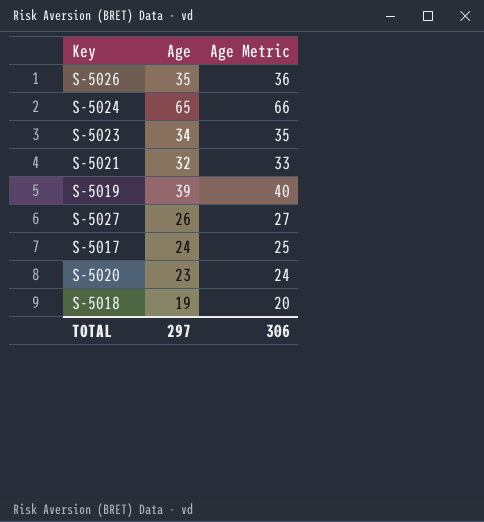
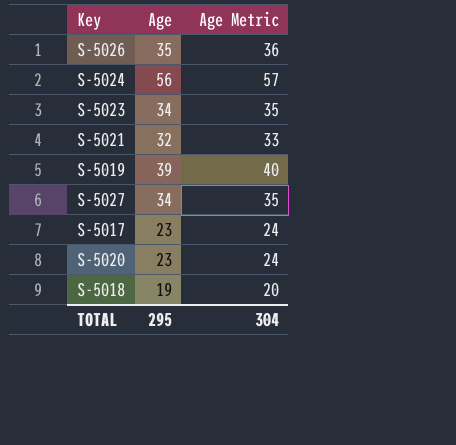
S-5024 | Age: 65 -> 56
S-5024 | Age Metric: 66 -> 57
S-5027 | Age: 26 -> 34
S-5027 | Age Metric: 27 -> 35
S-5017 | Age: 24 -> 23
S-5017 | Age Metric: 25 -> 24
TOTAL | Age: 297 -> 295
TOTAL | Age Metric: 306 -> 304

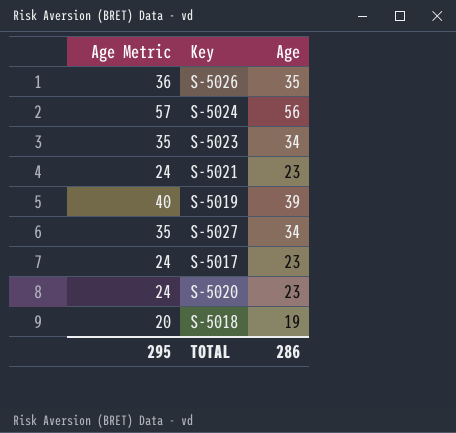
column Age Metric | position: 3 -> 1
S-5021 | Age Metric: 33 -> 24
S-5021 | Age: 32 -> 23
TOTAL | Age Metric: 304 -> 295
TOTAL | Age: 295 -> 286

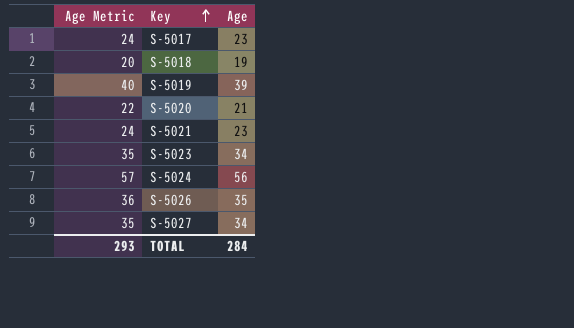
row order: none -> Key ascending
S-5020 | Age Metric: 24 -> 22
S-5020 | Age: 23 -> 21
TOTAL | Age Metric: 295 -> 293
TOTAL | Age: 286 -> 284

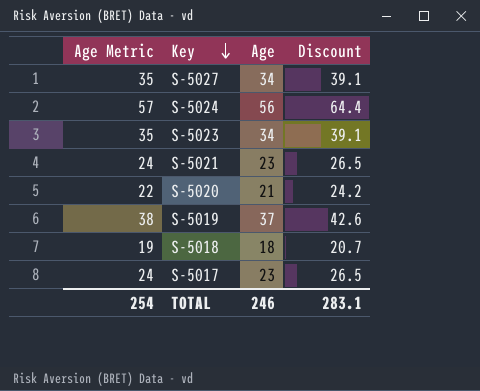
row order: Key ascending -> Key descending
column Discount | formula: none -> [Age] * 1.15
row S-5026: 36 | 35 -> none
S-5019 | Age Metric: 40 -> 38
S-5019 | Age: 39 -> 37
S-5018 | Age Metric: 20 -> 19
S-5018 | Age: 19 -> 18
TOTAL | Age Metric: 293 -> 254
TOTAL | Age: 284 -> 246

